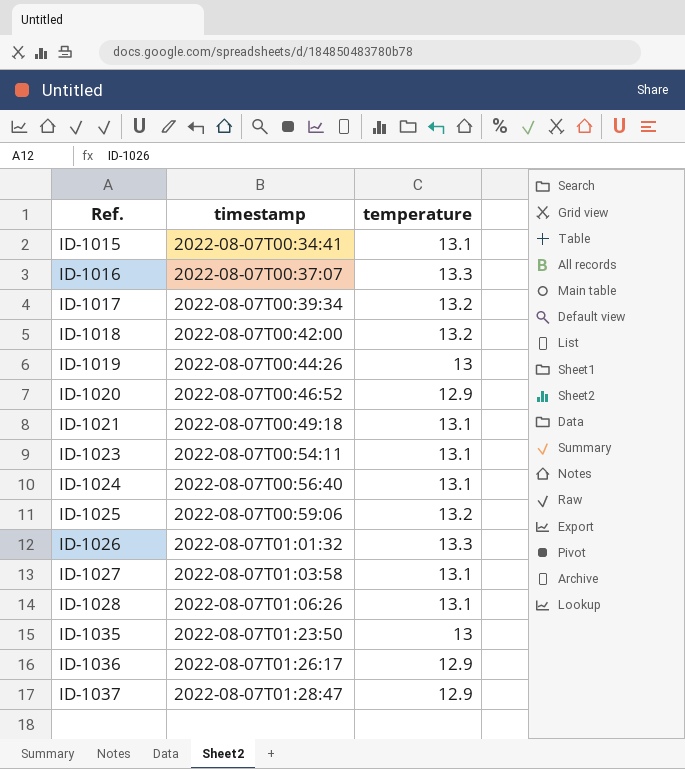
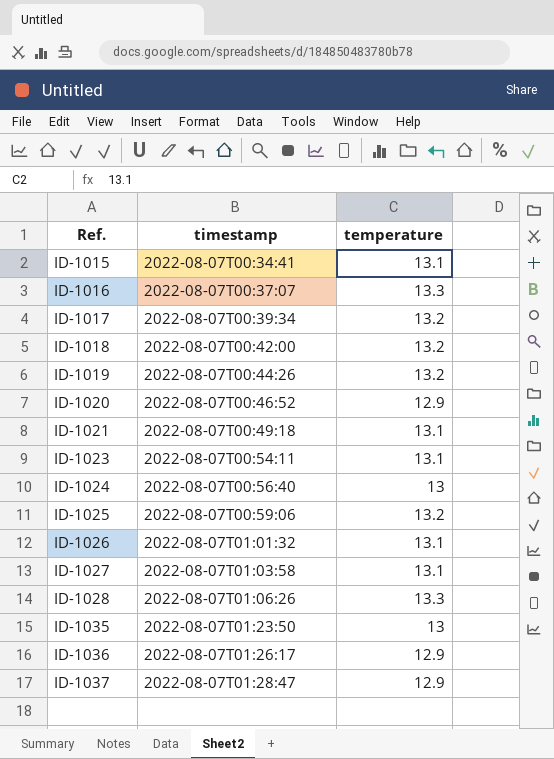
ID-1019 | temperature: 13 -> 13.2
ID-1024 | temperature: 13.1 -> 13
ID-1026 | temperature: 13.3 -> 13.1
ID-1028 | temperature: 13.1 -> 13.3

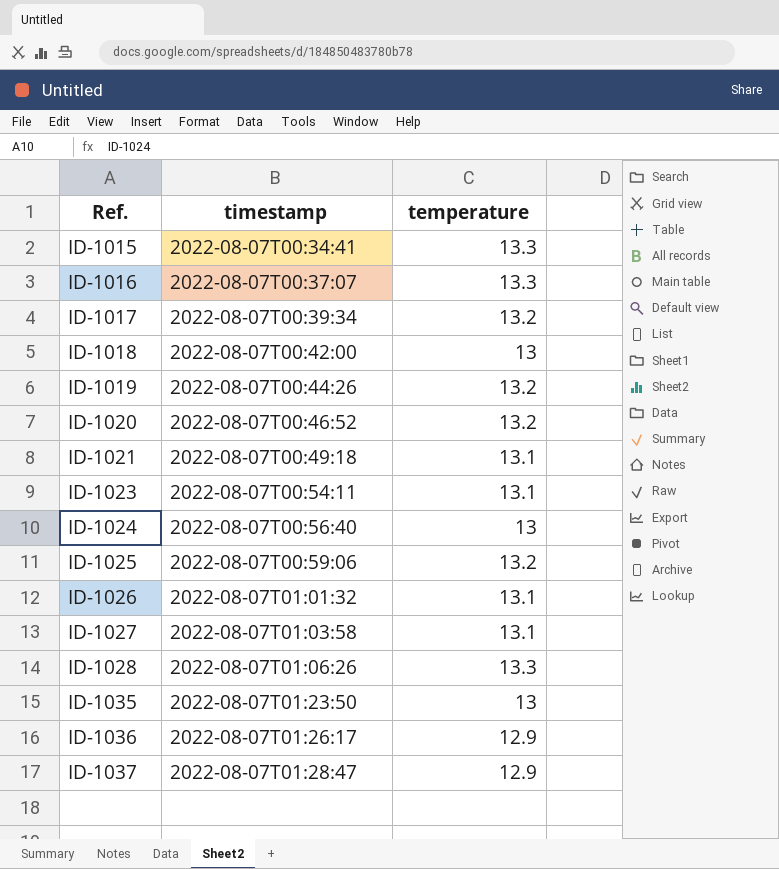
ID-1015 | temperature: 13.1 -> 13.3
ID-1018 | temperature: 13.2 -> 13
ID-1020 | temperature: 12.9 -> 13.2

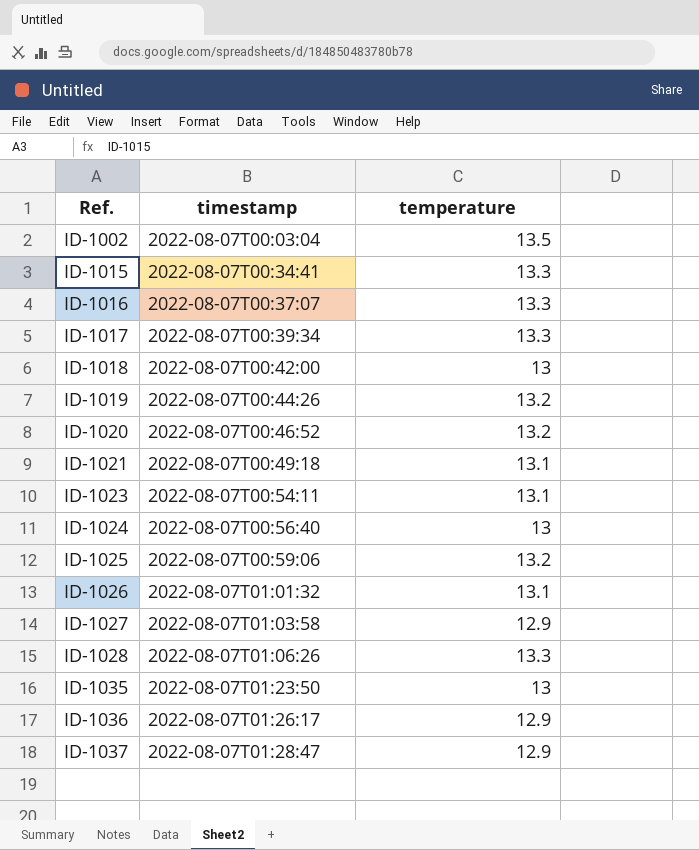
row ID-1002: none -> 2022-08-07T00:03:04 | 13.5
ID-1017 | temperature: 13.2 -> 13.3
ID-1027 | temperature: 13.1 -> 12.9

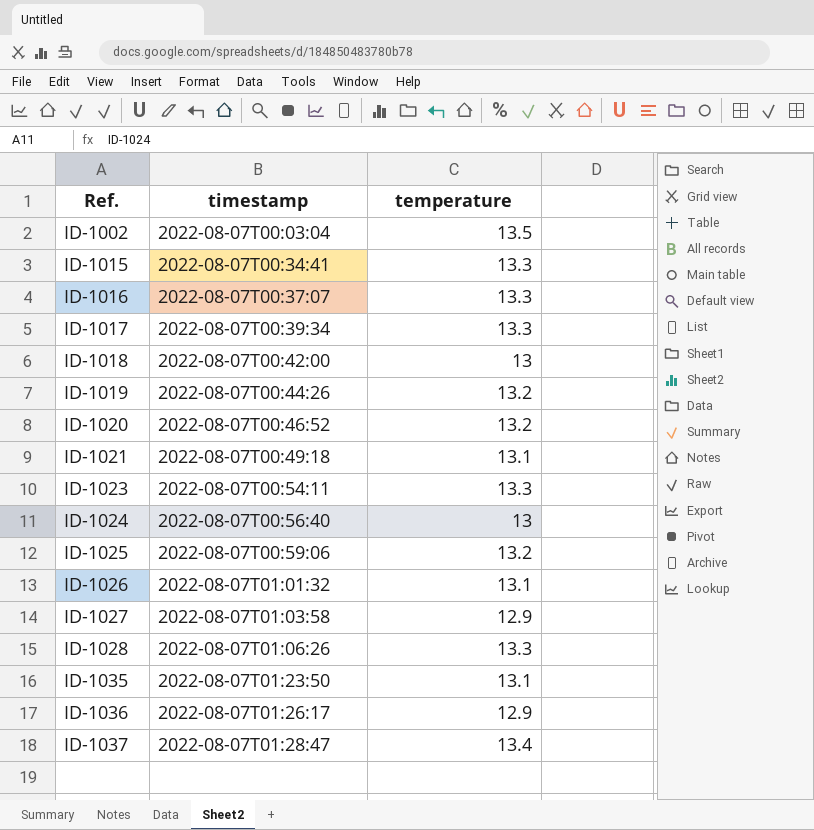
ID-1023 | temperature: 13.1 -> 13.3
ID-1035 | temperature: 13 -> 13.1
ID-1037 | temperature: 12.9 -> 13.4

